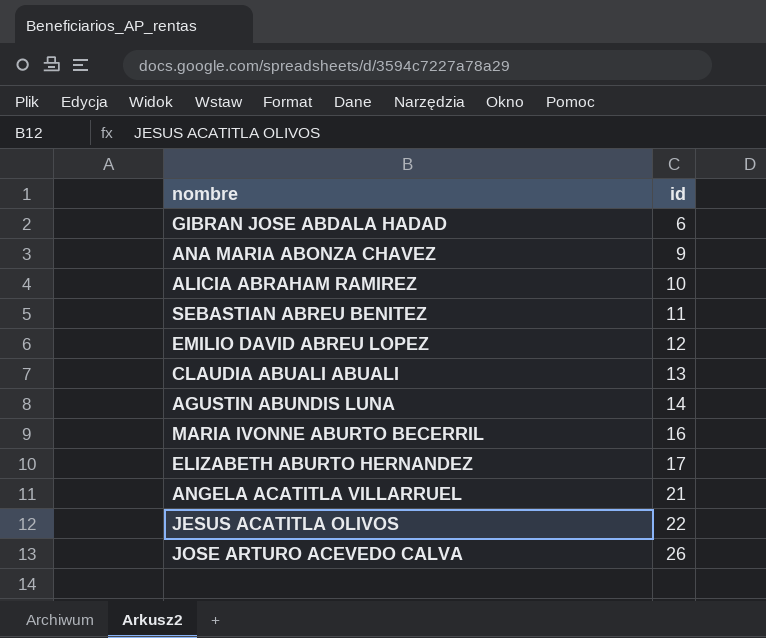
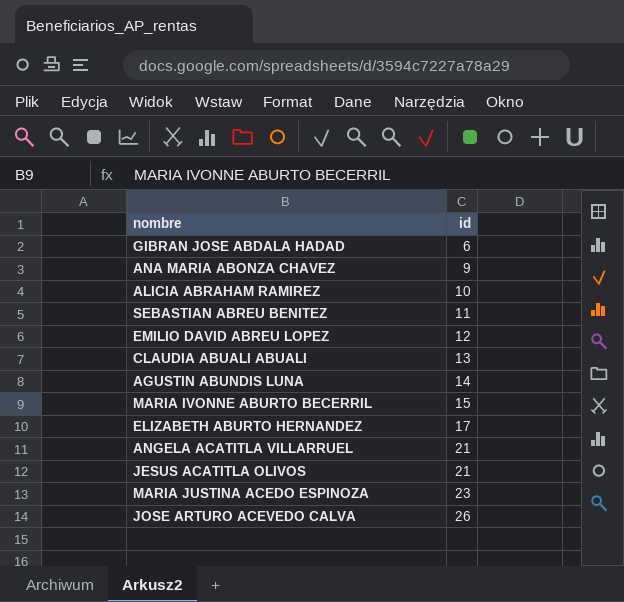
MARIA IVONNE ABURTO BECERRIL | id: 16 -> 15
JESUS ACATITLA OLIVOS | id: 22 -> 21
row MARIA JUSTINA ACEDO ESPINOZA: none -> 23

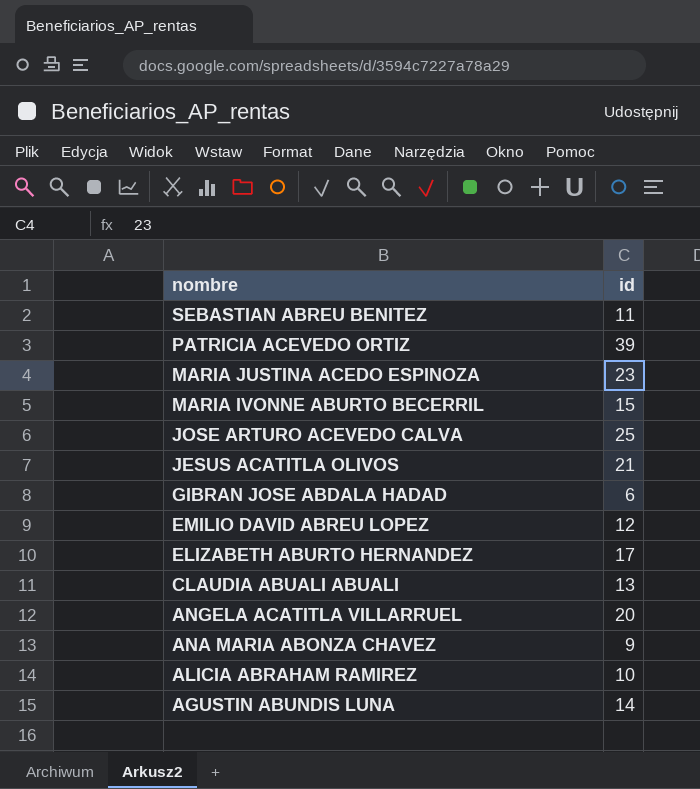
row order: id ascending -> nombre descending
row PATRICIA ACEVEDO ORTIZ: none -> 39
JOSE ARTURO ACEVEDO CALVA | id: 26 -> 25
ANGELA ACATITLA VILLARRUEL | id: 21 -> 20

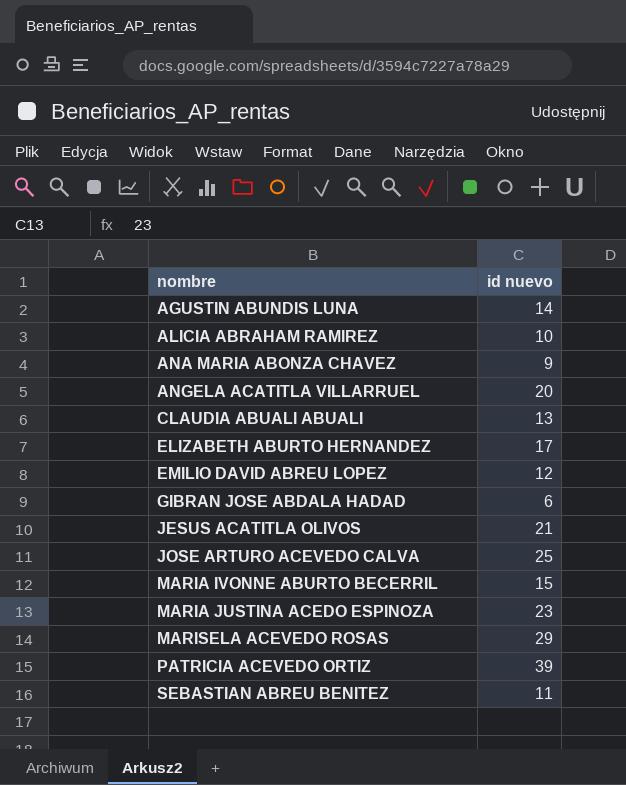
row order: nombre descending -> nombre ascending
column name: id -> id nuevo
row MARISELA ACEVEDO ROSAS: none -> 29

